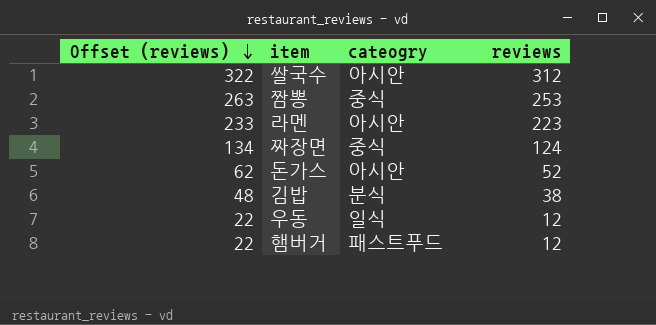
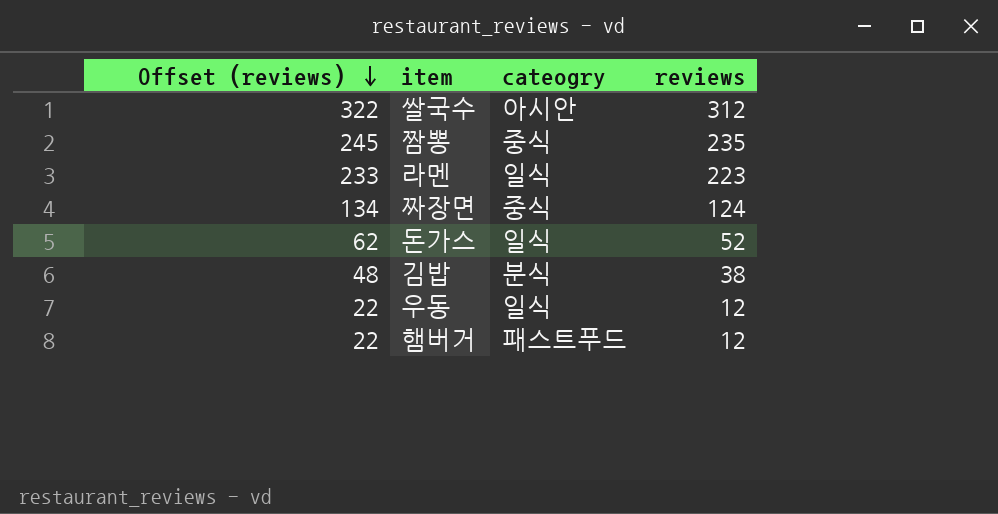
짬뽕 | Offset (reviews): 263 -> 245
짬뽕 | reviews: 253 -> 235
라멘 | cateogry: 아시안 -> 일식
돈가스 | cateogry: 아시안 -> 일식

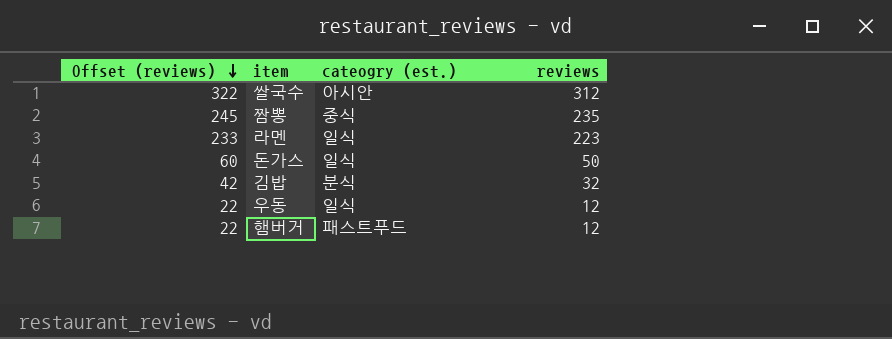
column name: cateogry -> cateogry (est.)
row 짜장면: 134 | 중식 | 124 -> none
돈가스 | Offset (reviews): 62 -> 60
돈가스 | reviews: 52 -> 50
김밥 | Offset (reviews): 48 -> 42
김밥 | reviews: 38 -> 32

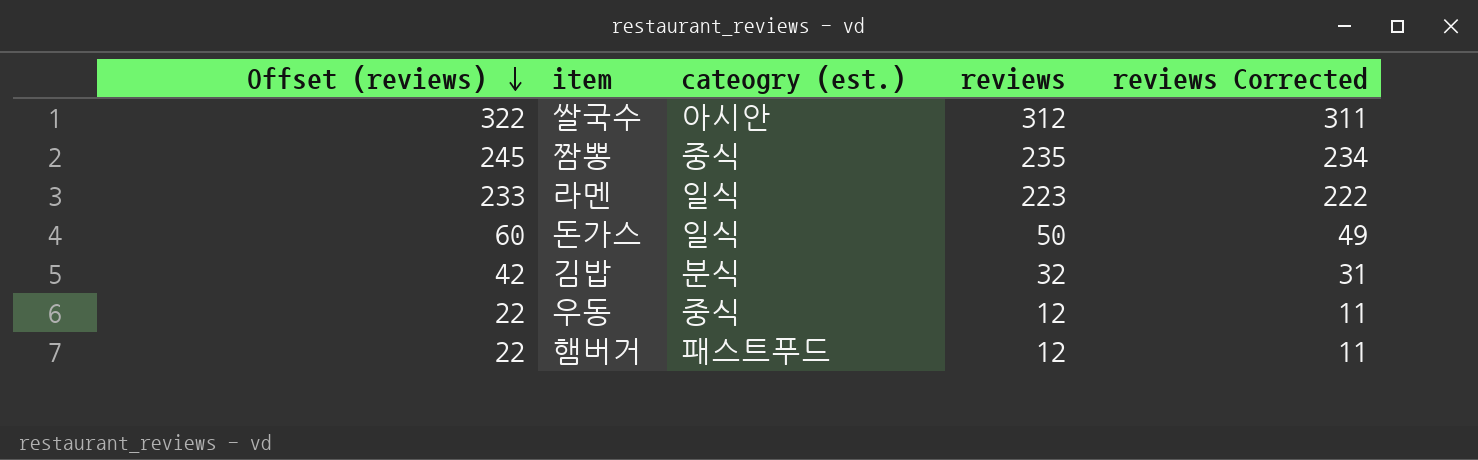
column reviews Corrected | formula: none -> [reviews] - 1
우동 | cateogry (est.): 일식 -> 중식

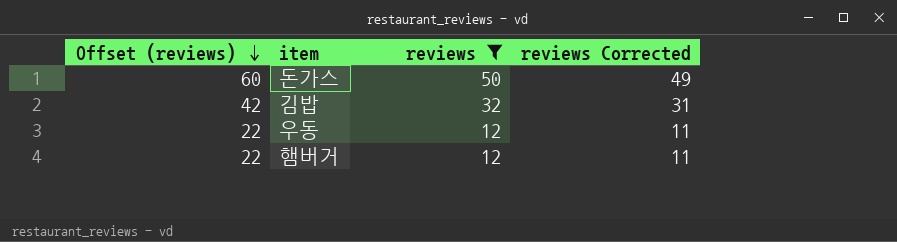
filter: none -> reviews <= 50
column cateogry (est.) | position: 3 -> none

